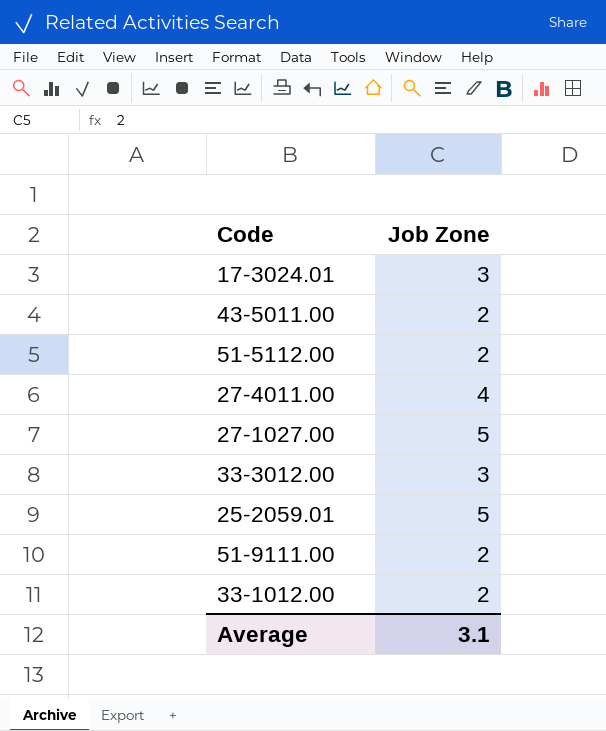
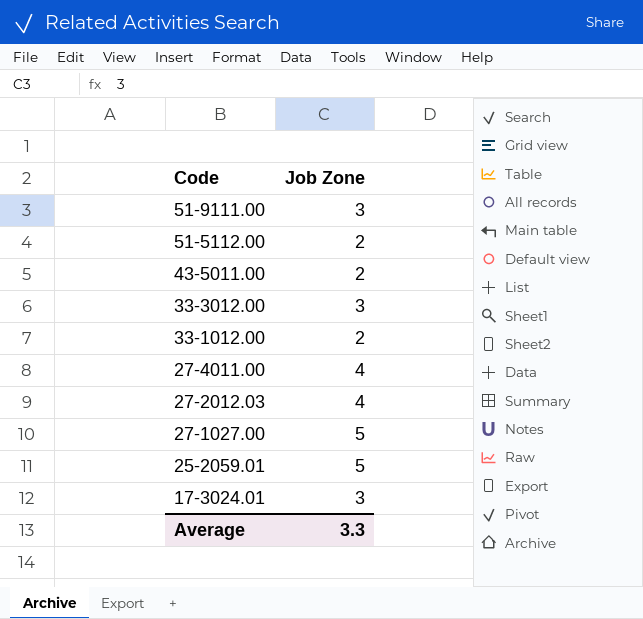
row order: none -> Code descending
51-9111.00 | Job Zone: 2 -> 3
row 27-2012.03: none -> 4
Average | Job Zone: 3.1 -> 3.3

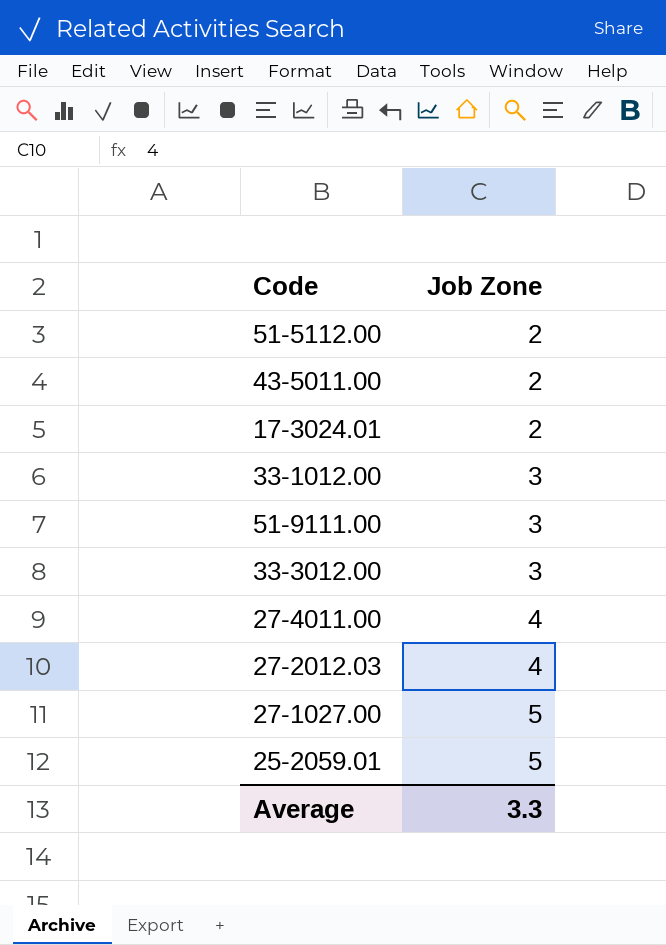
row order: Code descending -> Job Zone ascending
17-3024.01 | Job Zone: 3 -> 2
33-1012.00 | Job Zone: 2 -> 3

